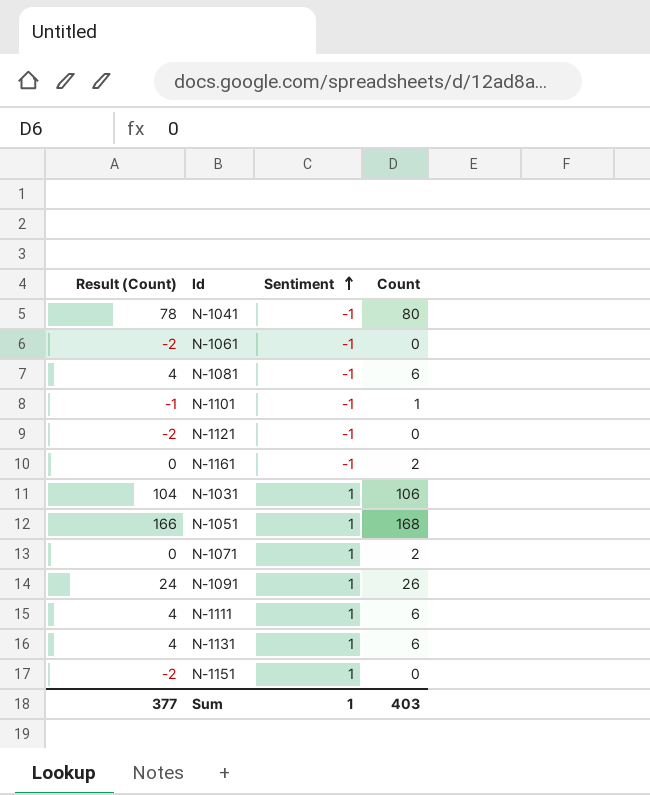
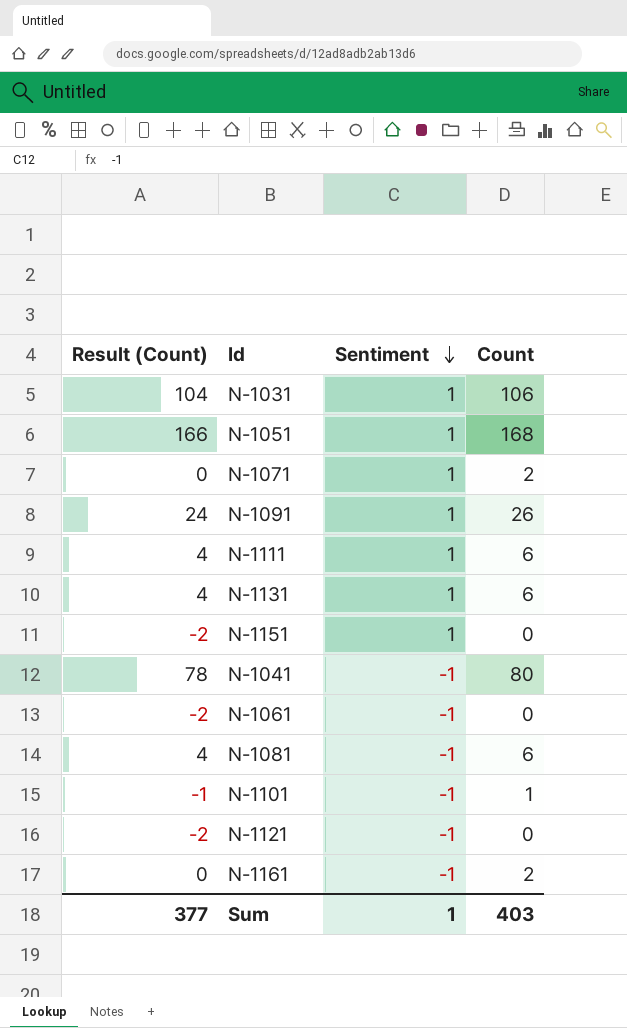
row order: Sentiment ascending -> Sentiment descending

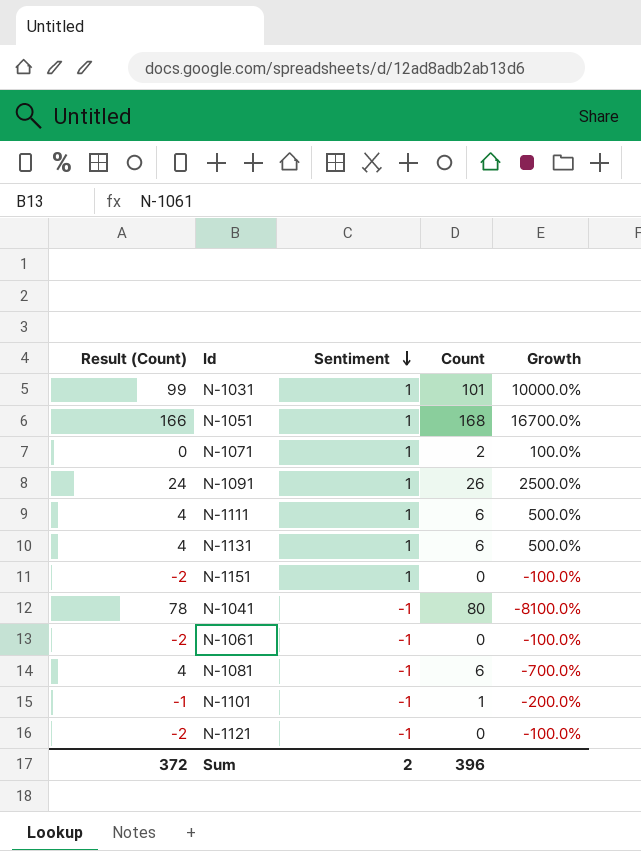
column Growth | formula: none -> ([Count] - [Sentiment]) / [Sentiment]
row N-1161: 0 | -1 | 2 -> none
N-1031 | Result (Count): 104 -> 99
N-1031 | Count: 106 -> 101
Sum | Result (Count): 377 -> 372
Sum | Sentiment: 1 -> 2
Sum | Count: 403 -> 396

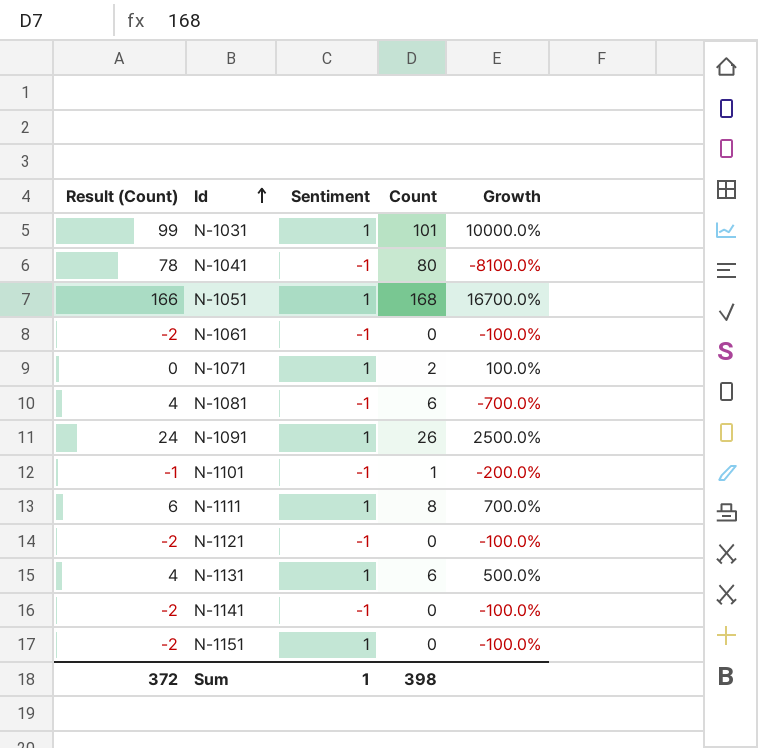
row order: Sentiment descending -> Id ascending
N-1111 | Result (Count): 4 -> 6
N-1111 | Count: 6 -> 8
N-1111 | Growth: 500.0% -> 700.0%
row N-1141: none -> -2 | -1 | 0 | -100.0%
Sum | Sentiment: 2 -> 1
Sum | Count: 396 -> 398

